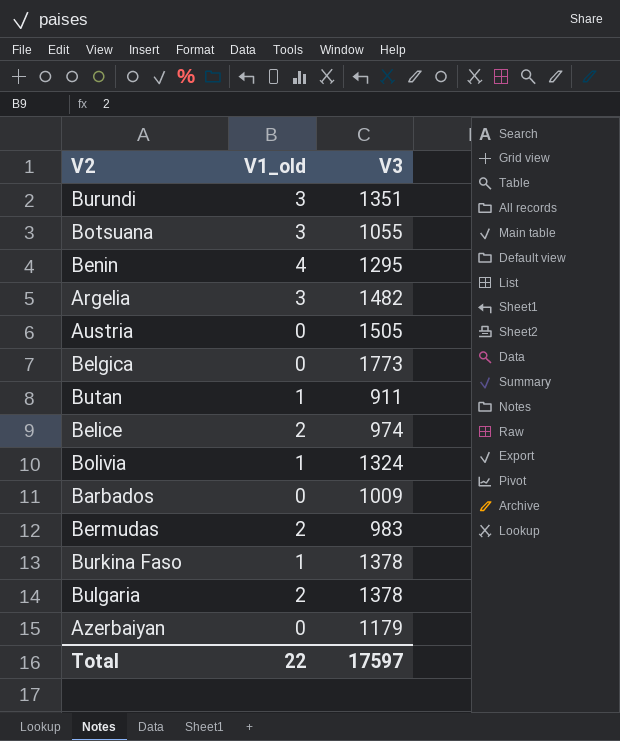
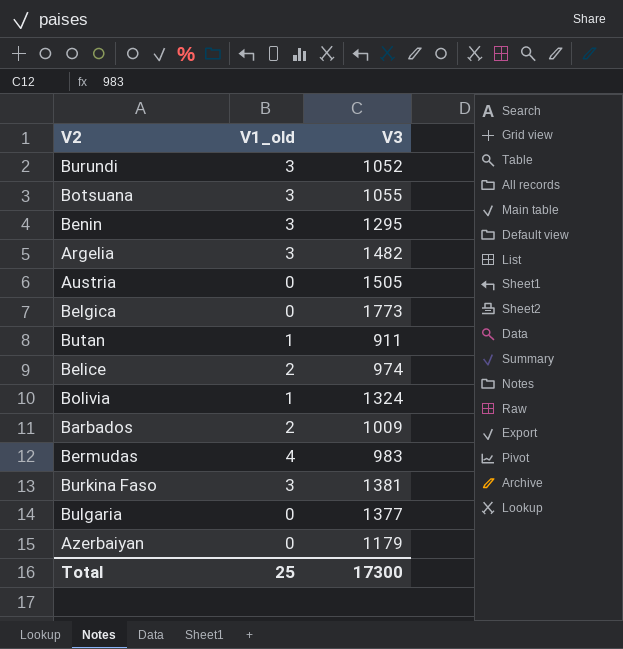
Burundi | V3: 1351 -> 1052
Benin | V1_old: 4 -> 3
Barbados | V1_old: 0 -> 2
Bermudas | V1_old: 2 -> 4
Burkina Faso | V1_old: 1 -> 3
Burkina Faso | V3: 1378 -> 1381
Bulgaria | V1_old: 2 -> 0
Bulgaria | V3: 1378 -> 1377
Total | V1_old: 22 -> 25
Total | V3: 17597 -> 17300

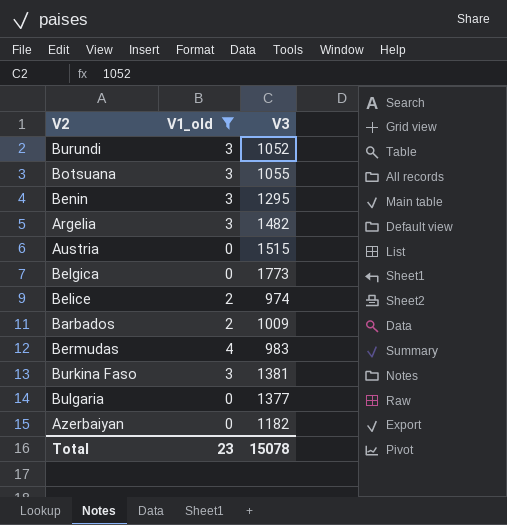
filter: none -> V1_old != 1
Austria | V3: 1505 -> 1515
Azerbaiyan | V3: 1179 -> 1182
Total | V1_old: 25 -> 23
Total | V3: 17300 -> 15078

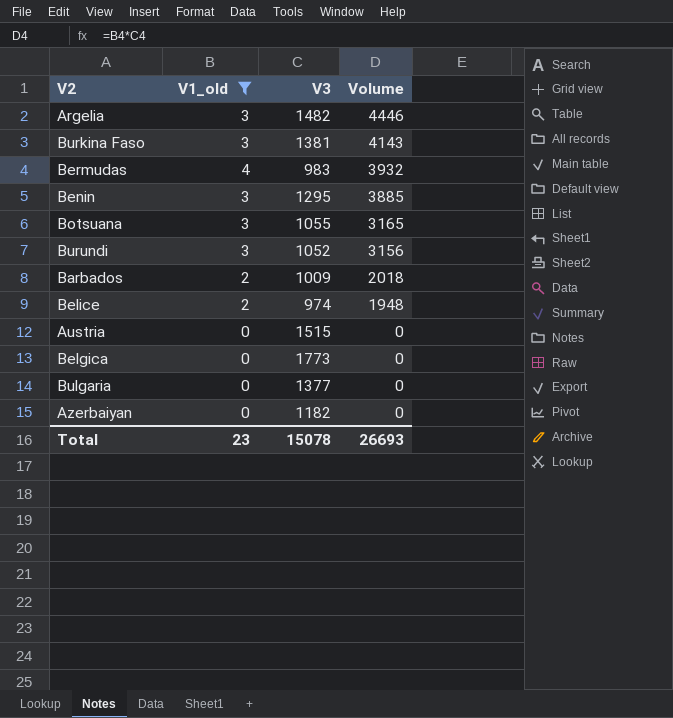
row order: none -> Volume descending
column Volume | formula: none -> [V1_old] * [V3]

